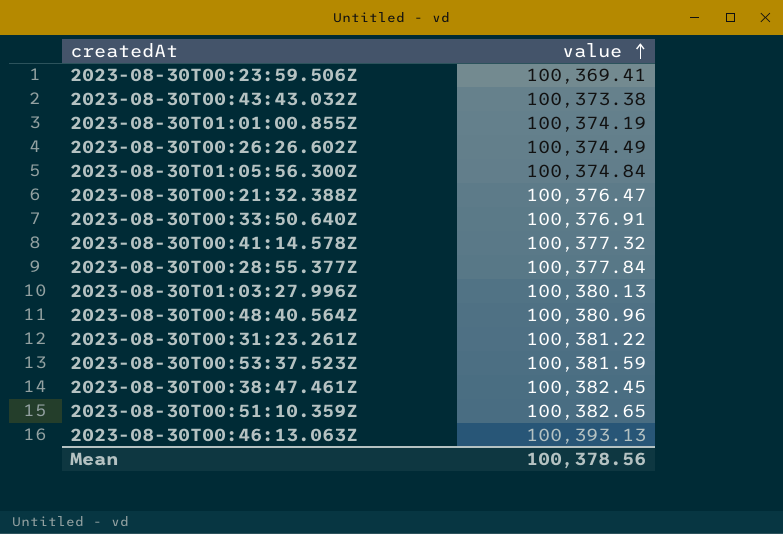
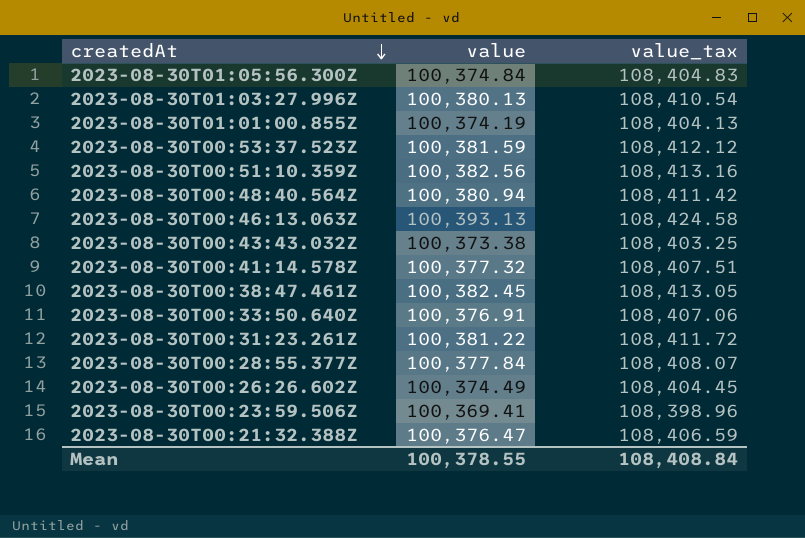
row order: value ascending -> createdAt descending
column value_tax | formula: none -> [value] * 1.08
2023-08-30T00:51:10.359Z | value: 100,382.65 -> 100,382.56
2023-08-30T00:48:40.564Z | value: 100,380.96 -> 100,380.94
Mean | value: 100,378.56 -> 100,378.55

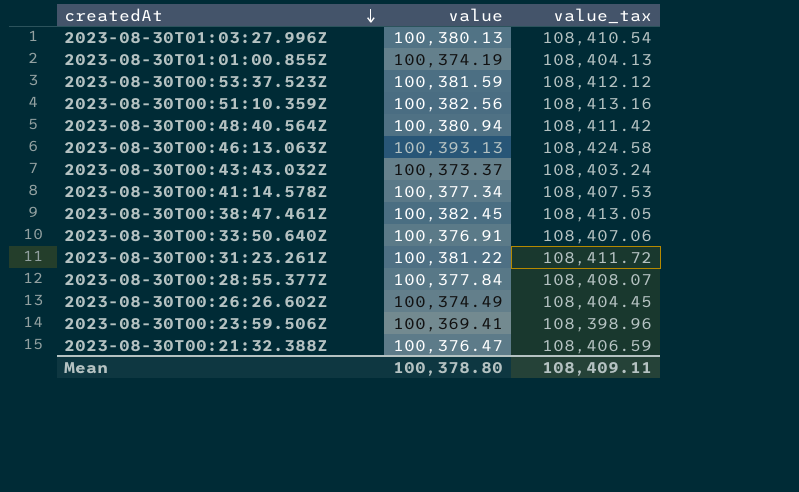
row 2023-08-30T01:05:56.300Z: 100,374.84 | 108,404.83 -> none
2023-08-30T00:43:43.032Z | value: 100,373.38 -> 100,373.37
2023-08-30T00:43:43.032Z | value_tax: 108,403.25 -> 108,403.24
2023-08-30T00:41:14.578Z | value: 100,377.32 -> 100,377.34
2023-08-30T00:41:14.578Z | value_tax: 108,407.51 -> 108,407.53
Mean | value: 100,378.55 -> 100,378.80
Mean | value_tax: 108,408.84 -> 108,409.11

